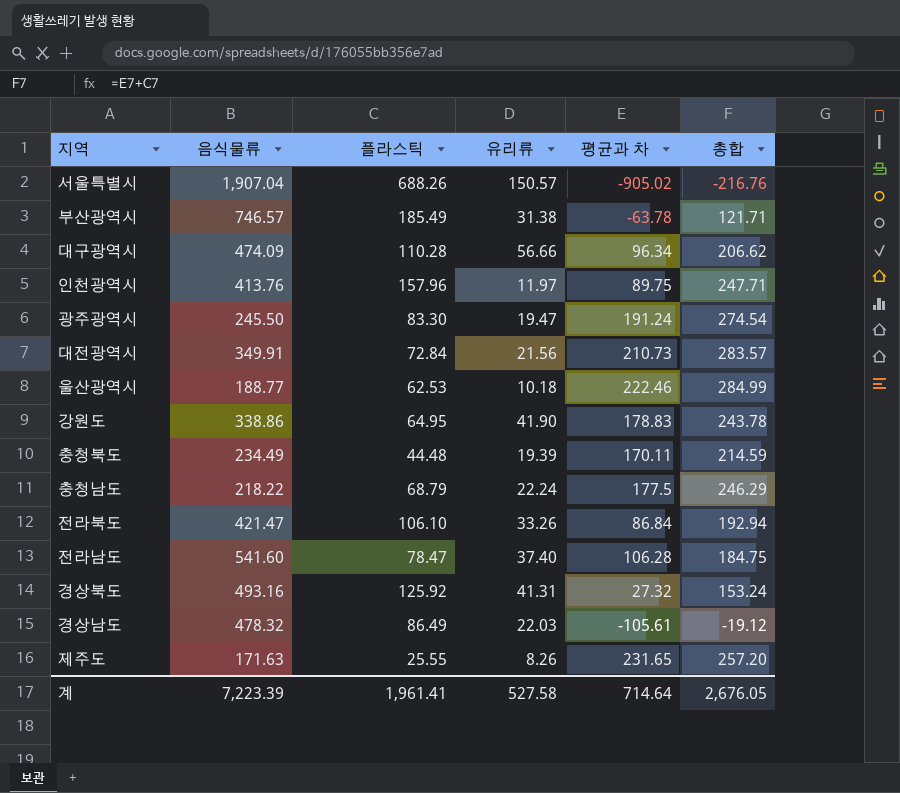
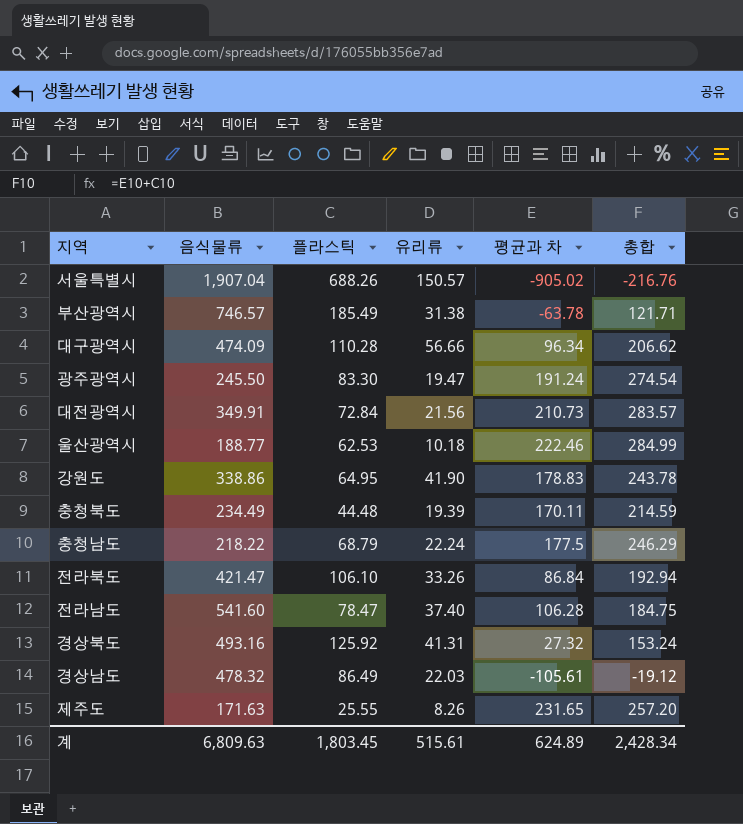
row 인천광역시: 413.76 | 157.96 | 11.97 | 89.75 | 247.71 -> none
계 | 음식물류: 7,223.39 -> 6,809.63
계 | 플라스틱: 1,961.41 -> 1,803.45
계 | 유리류: 527.58 -> 515.61
계 | 평균과 차: 714.64 -> 624.89
계 | 총합: 2,676.05 -> 2,428.34

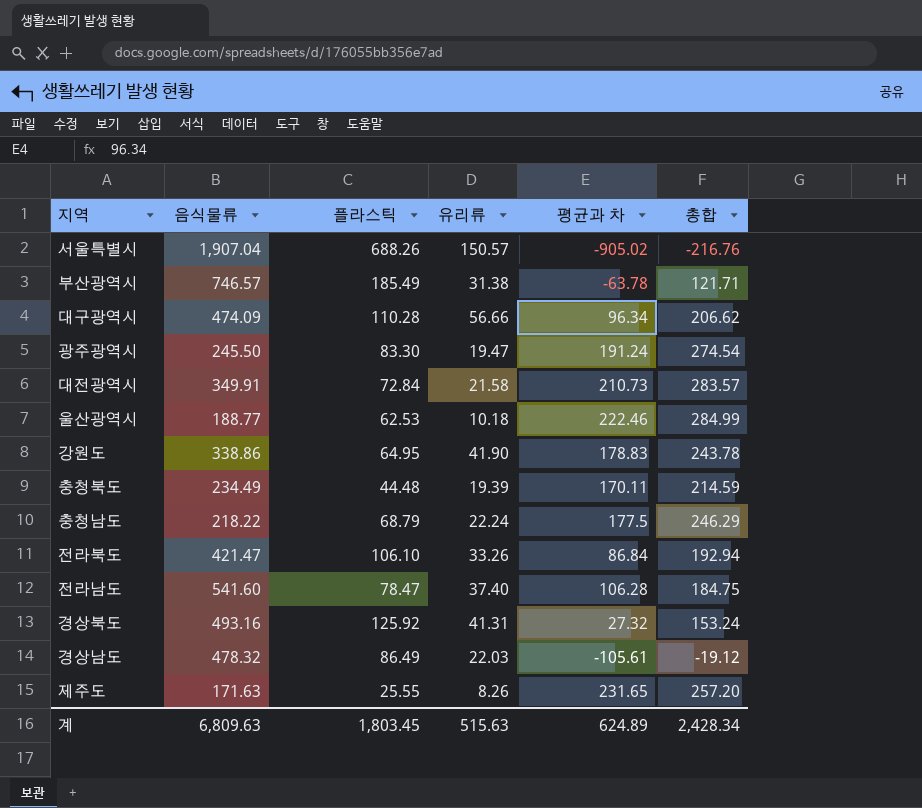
대전광역시 | 유리류: 21.56 -> 21.58
계 | 유리류: 515.61 -> 515.63

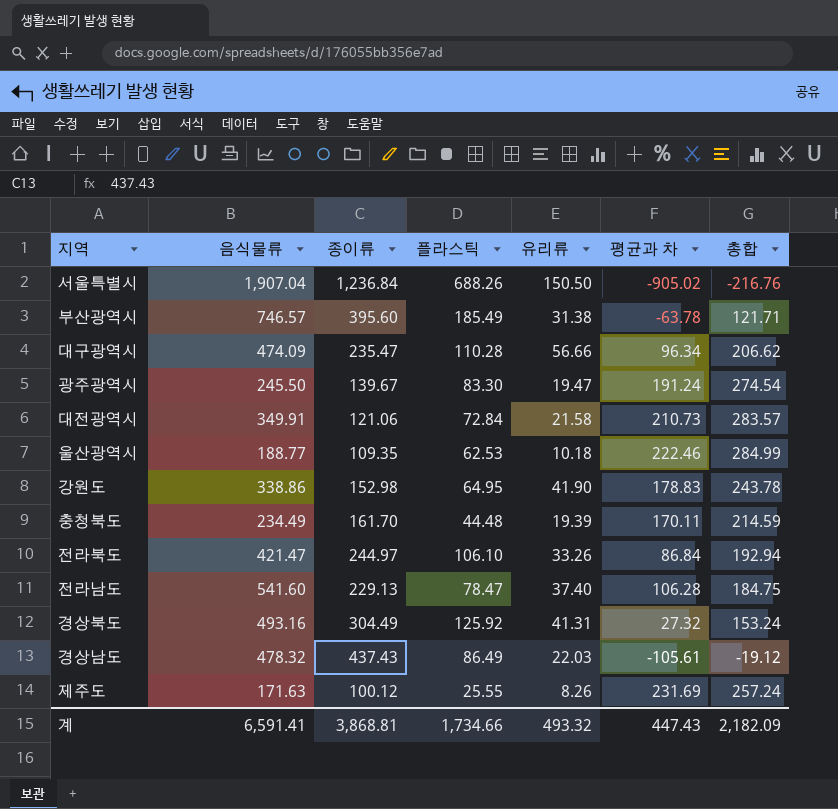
column 종이류 | position: none -> 3
row 충청남도: 218.22 | 68.79 | 22.24 | 177.5 | 246.29 -> none
서울특별시 | 유리류: 150.57 -> 150.50
제주도 | 평균과 차: 231.65 -> 231.69
제주도 | 총합: 257.20 -> 257.24
계 | 음식물류: 6,809.63 -> 6,591.41
계 | 플라스틱: 1,803.45 -> 1,734.66
계 | 유리류: 515.63 -> 493.32
계 | 평균과 차: 624.89 -> 447.43
계 | 총합: 2,428.34 -> 2,182.09

